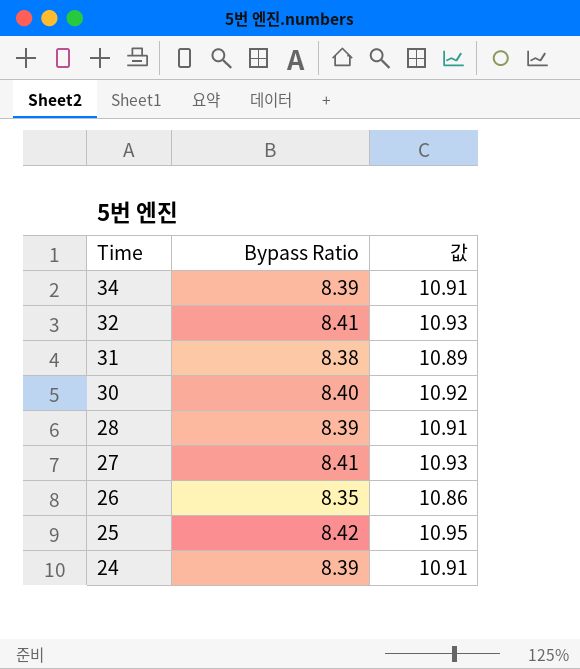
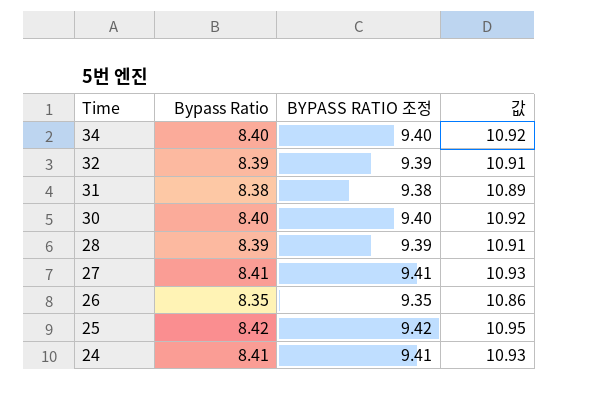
column BYPASS RATIO 조정 | formula: none -> [Bypass Ratio] + 1
34 | Bypass Ratio: 8.39 -> 8.40
34 | 값: 10.91 -> 10.92
32 | Bypass Ratio: 8.41 -> 8.39
32 | 값: 10.93 -> 10.91
24 | Bypass Ratio: 8.39 -> 8.41
24 | 값: 10.91 -> 10.93

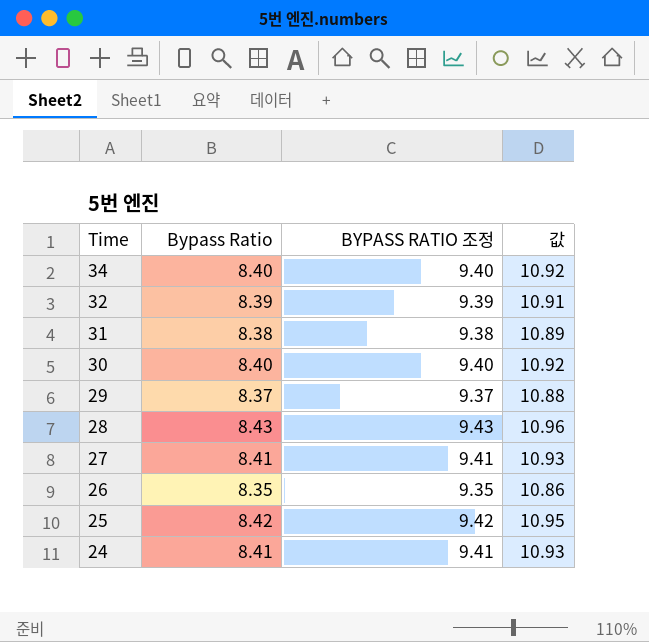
row 29: none -> 8.37 | 9.37 | 10.88
28 | Bypass Ratio: 8.39 -> 8.43
28 | BYPASS RATIO 조정: 9.39 -> 9.43
28 | 값: 10.91 -> 10.96

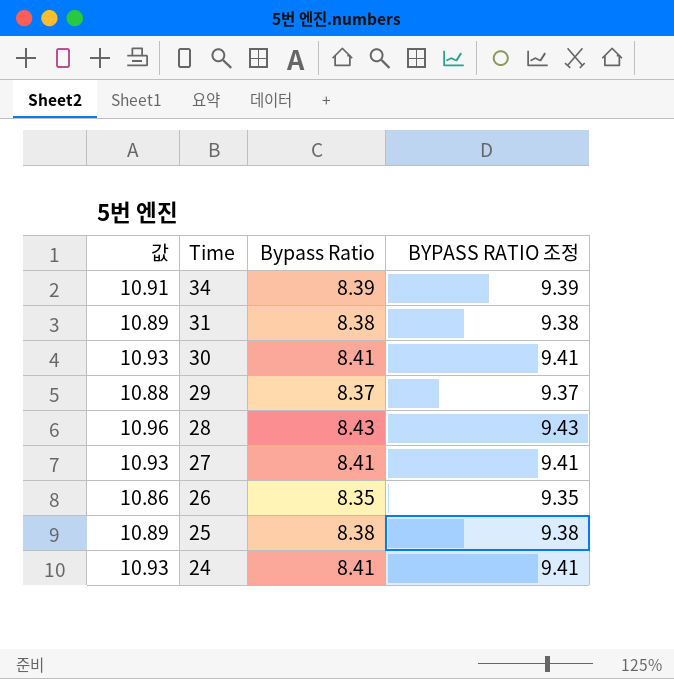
column 값 | position: 4 -> 1
row 32: 8.39 | 9.39 | 10.91 -> none
34 | 값: 10.92 -> 10.91
34 | Bypass Ratio: 8.40 -> 8.39
34 | BYPASS RATIO 조정: 9.40 -> 9.39
30 | 값: 10.92 -> 10.93
30 | Bypass Ratio: 8.40 -> 8.41
30 | BYPASS RATIO 조정: 9.40 -> 9.41
25 | 값: 10.95 -> 10.89
25 | Bypass Ratio: 8.42 -> 8.38
25 | BYPASS RATIO 조정: 9.42 -> 9.38

